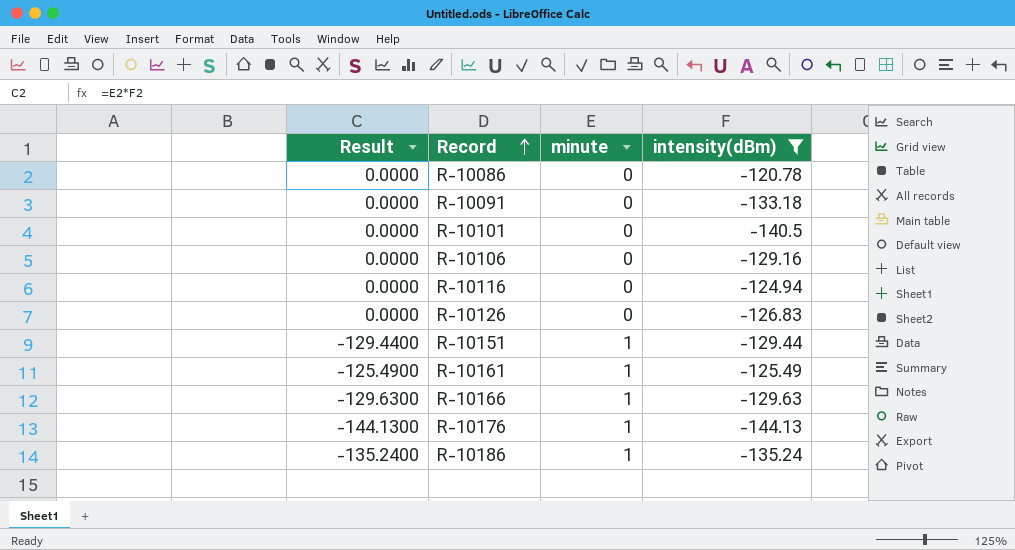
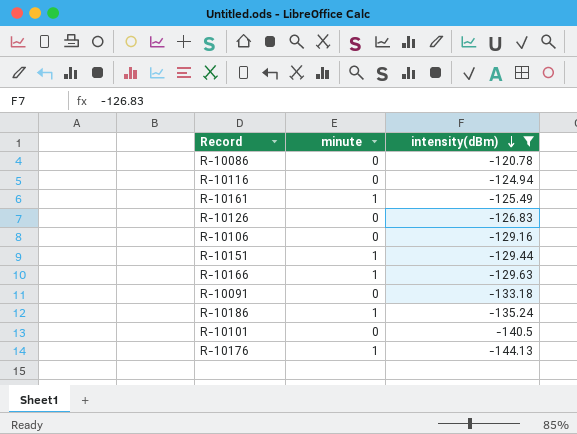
row order: Record ascending -> intensity(dBm) descending
column Result | formula: [minute] * [intensity(dBm)] -> none

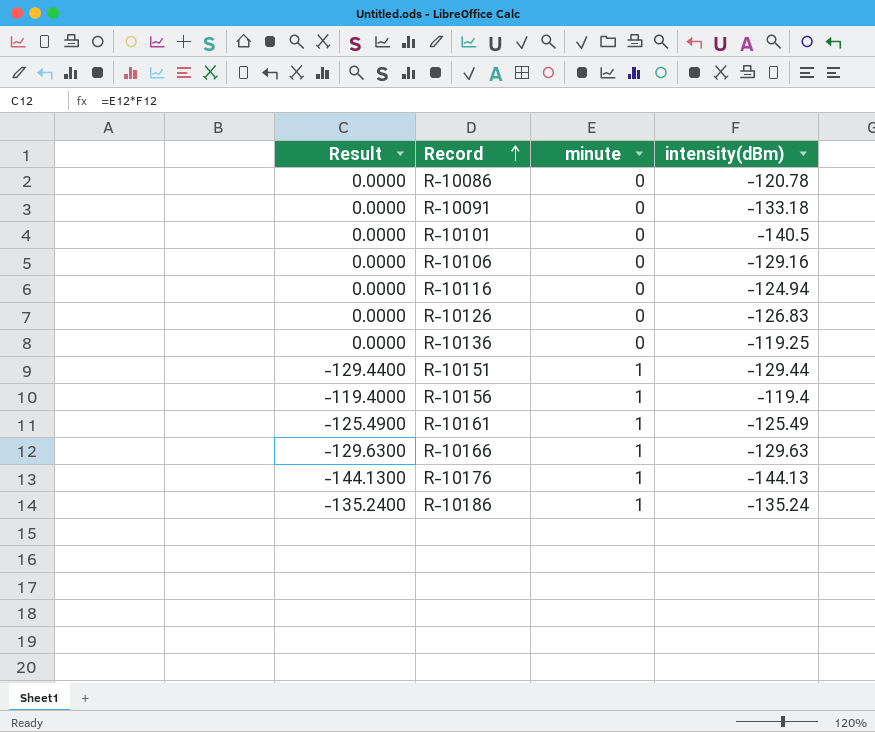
filter: intensity(dBm) <= -120.78 -> none
row order: intensity(dBm) descending -> Record ascending
column Result | formula: none -> [minute] * [intensity(dBm)]

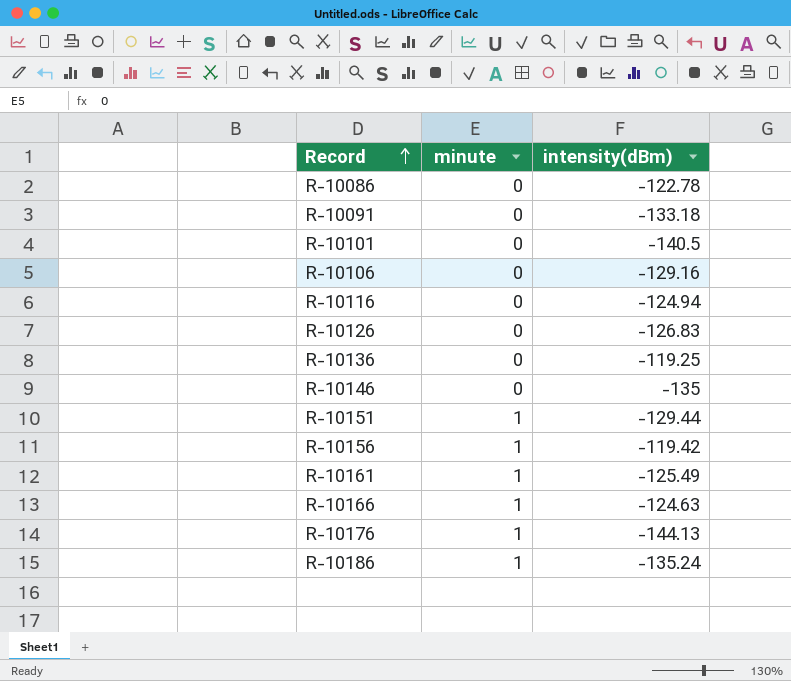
column Result | formula: [minute] * [intensity(dBm)] -> none
R-10086 | intensity(dBm): -120.78 -> -122.78
row R-10146: none -> 0 | -135
R-10156 | intensity(dBm): -119.4 -> -119.42
R-10166 | intensity(dBm): -129.63 -> -124.63

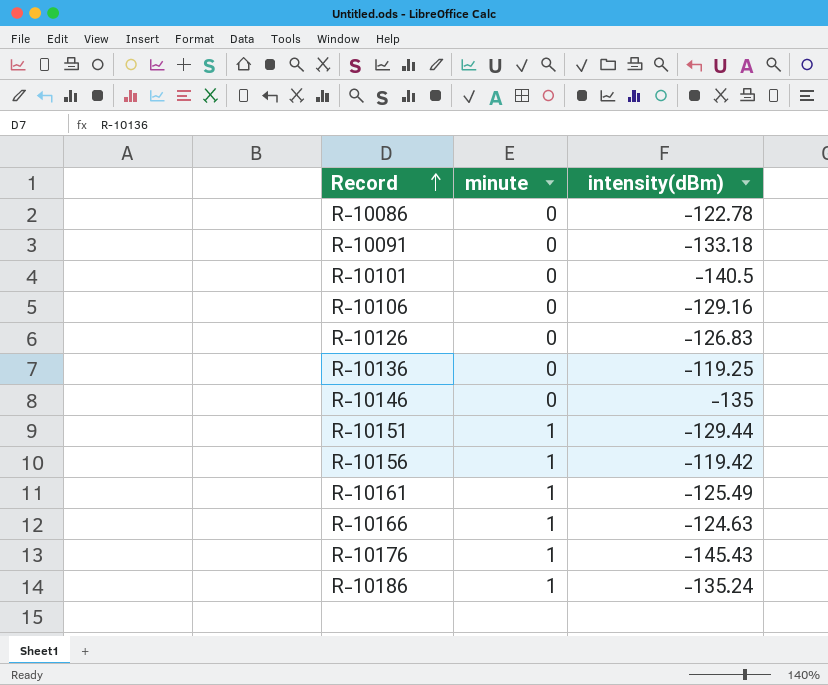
row R-10116: 0 | -124.94 -> none
R-10176 | intensity(dBm): -144.13 -> -145.43

